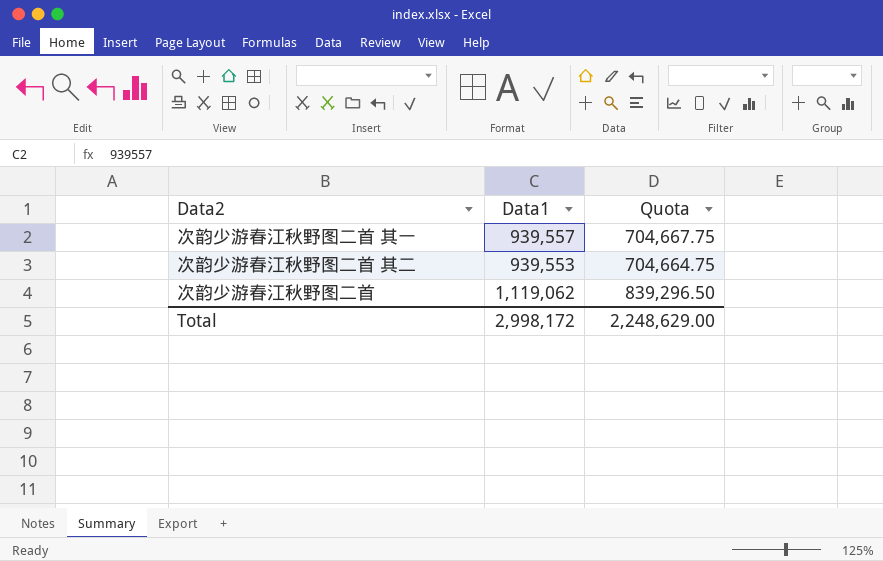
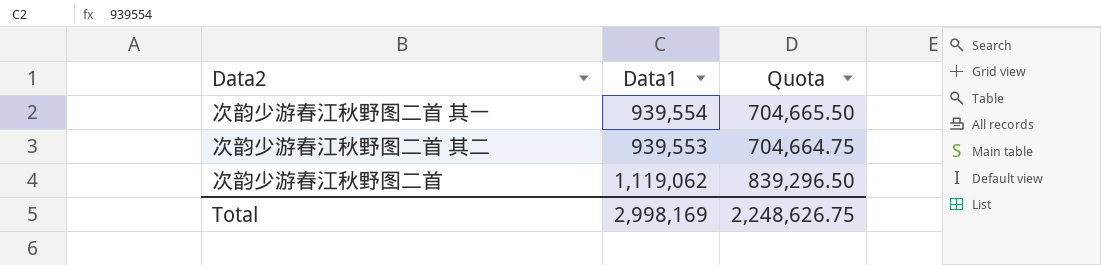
次韵少游春江秋野图二首 其一 | Data1: 939,557 -> 939,554
次韵少游春江秋野图二首 其一 | Quota: 704,667.75 -> 704,665.50
Total | Data1: 2,998,172 -> 2,998,169
Total | Quota: 2,248,629.00 -> 2,248,626.75

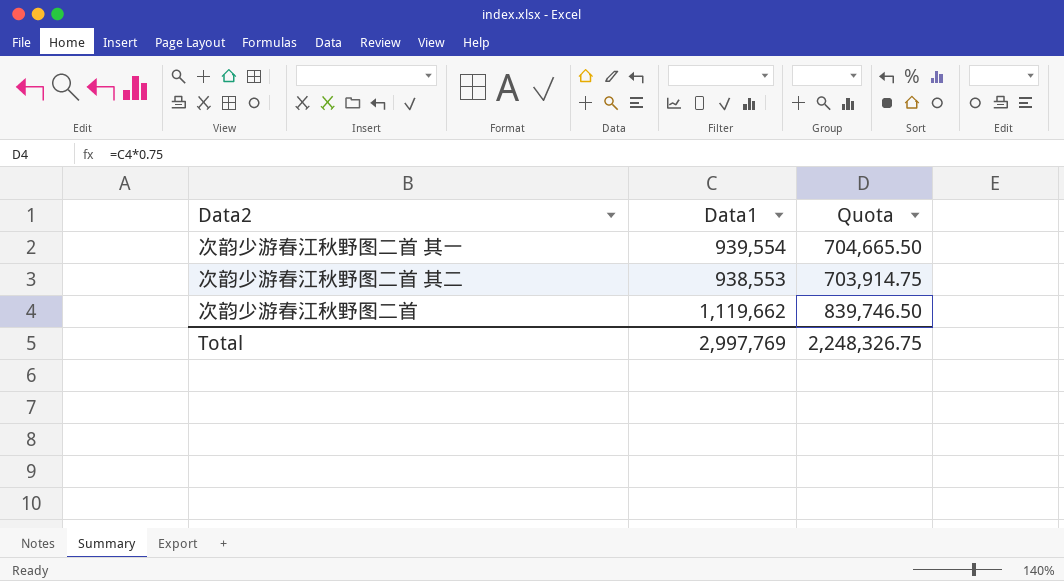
次韵少游春江秋野图二首 其二 | Data1: 939,553 -> 938,553
次韵少游春江秋野图二首 其二 | Quota: 704,664.75 -> 703,914.75
次韵少游春江秋野图二首 | Data1: 1,119,062 -> 1,119,662
次韵少游春江秋野图二首 | Quota: 839,296.50 -> 839,746.50
Total | Data1: 2,998,169 -> 2,997,769
Total | Quota: 2,248,626.75 -> 2,248,326.75

